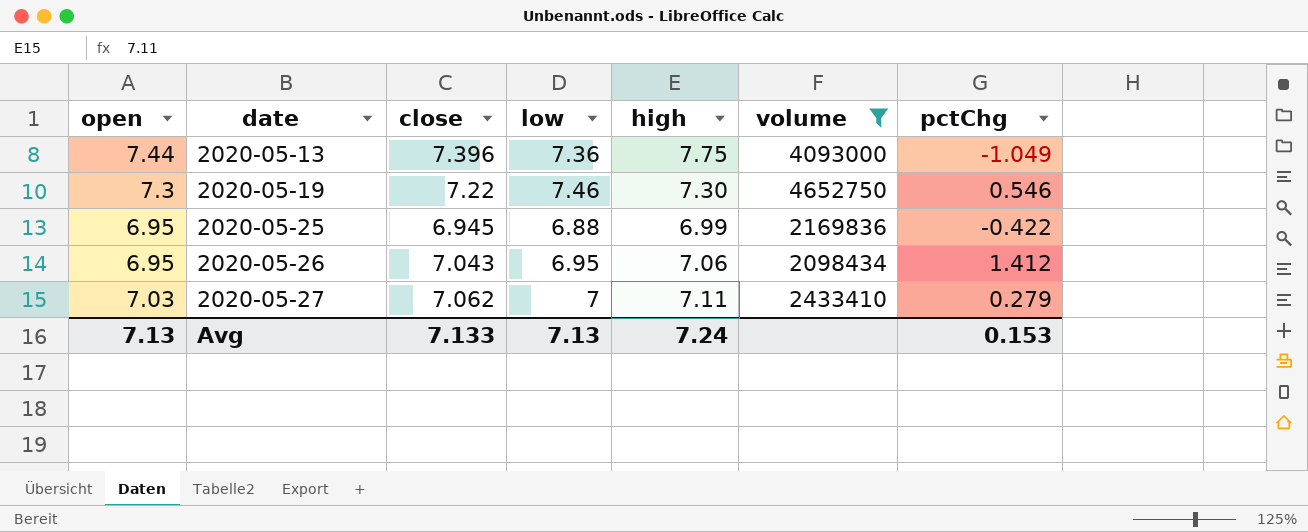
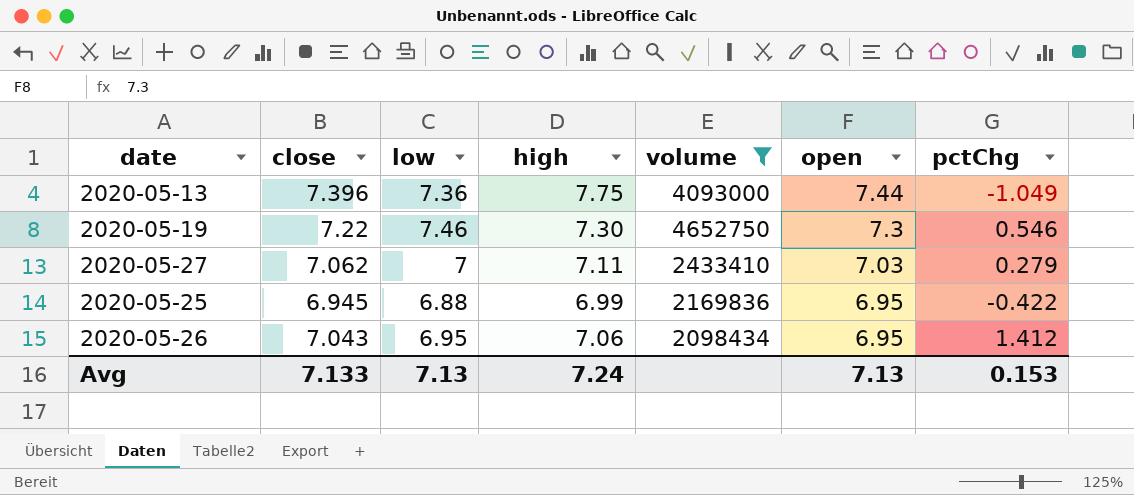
row order: date ascending -> open descending
column open | position: 1 -> 6

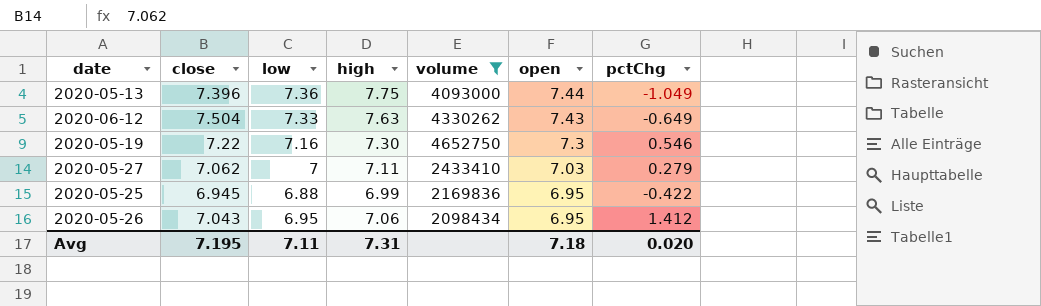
row 2020-06-12: none -> 7.504 | 7.33 | 7.63 | 4330262 | 7.43 | -0.649
2020-05-19 | low: 7.46 -> 7.16
Avg | close: 7.133 -> 7.195
Avg | low: 7.13 -> 7.11
Avg | high: 7.24 -> 7.31
Avg | open: 7.13 -> 7.18
Avg | pctChg: 0.153 -> 0.020

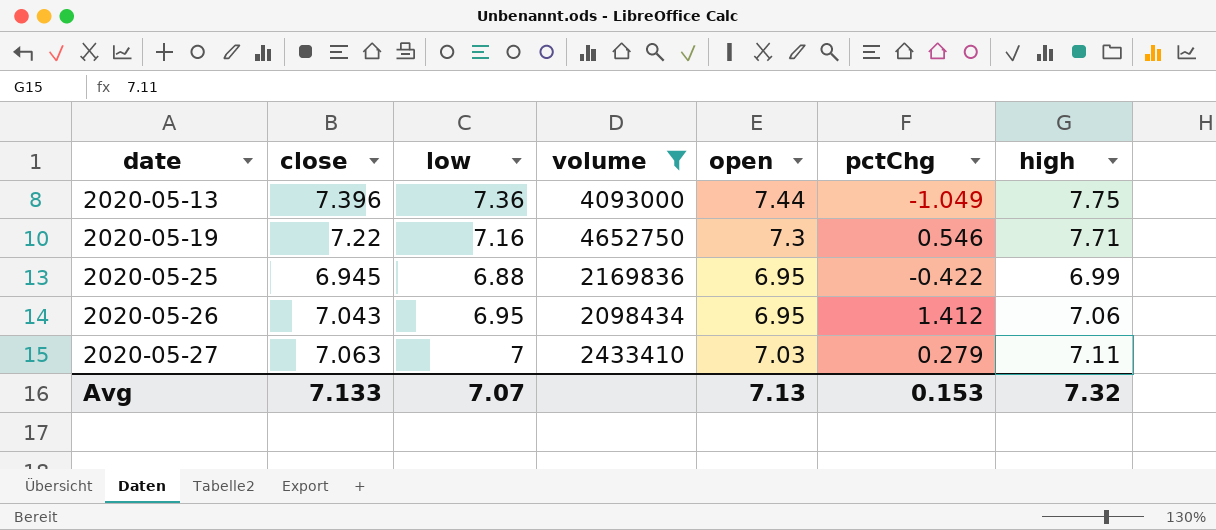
row order: open descending -> date ascending
column high | position: 4 -> 7
row 2020-06-12: 7.504 | 7.33 | 7.63 | 4330262 | 7.43 | -0.649 -> none
2020-05-19 | high: 7.30 -> 7.71
2020-05-27 | close: 7.062 -> 7.063
Avg | close: 7.195 -> 7.133
Avg | low: 7.11 -> 7.07
Avg | open: 7.18 -> 7.13
Avg | pctChg: 0.020 -> 0.153
Avg | high: 7.31 -> 7.32

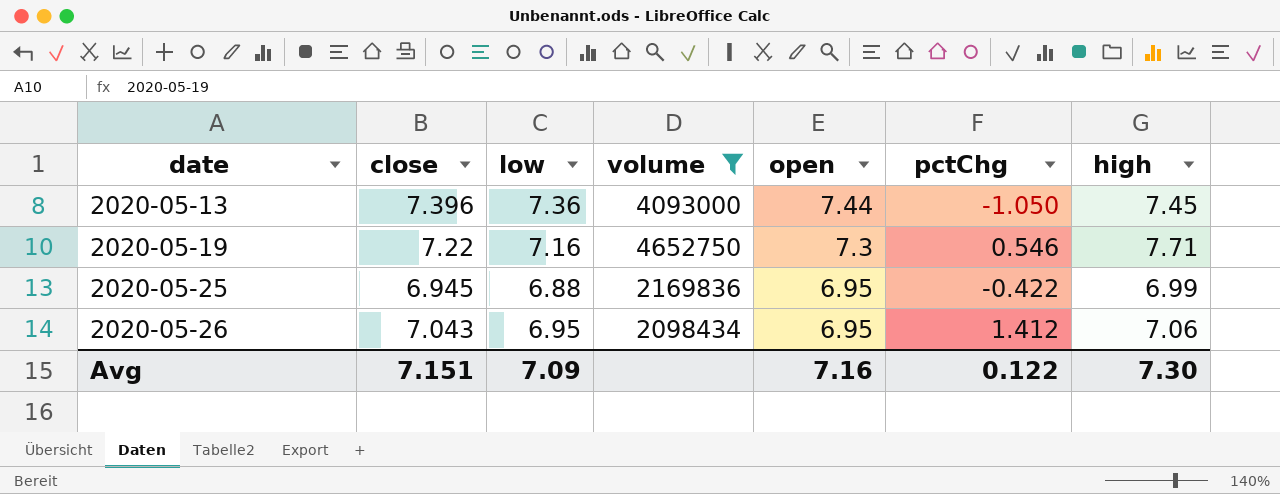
row 2020-05-27: 7.063 | 7 | 2433410 | 7.03 | 0.279 | 7.11 -> none
2020-05-13 | pctChg: -1.049 -> -1.050
2020-05-13 | high: 7.75 -> 7.45
Avg | close: 7.133 -> 7.151
Avg | low: 7.07 -> 7.09
Avg | open: 7.13 -> 7.16
Avg | pctChg: 0.153 -> 0.122
Avg | high: 7.32 -> 7.30

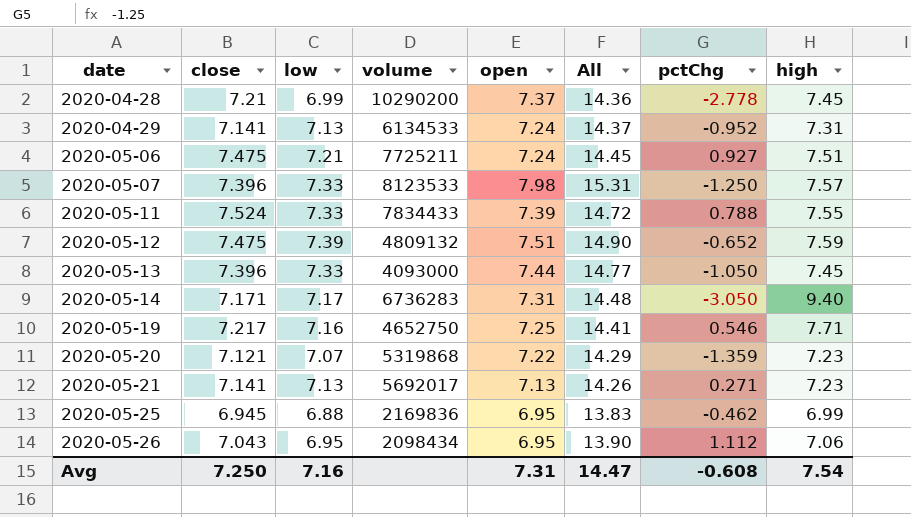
filter: volume <= 4652750 -> none
column All | formula: none -> [low] + [open]
2020-05-13 | low: 7.36 -> 7.33
2020-05-19 | close: 7.22 -> 7.217
2020-05-19 | open: 7.3 -> 7.25
2020-05-25 | pctChg: -0.422 -> -0.462
2020-05-26 | pctChg: 1.412 -> 1.112
Avg | close: 7.151 -> 7.250
Avg | low: 7.09 -> 7.16
Avg | open: 7.16 -> 7.31
Avg | pctChg: 0.122 -> -0.608
Avg | high: 7.30 -> 7.54

